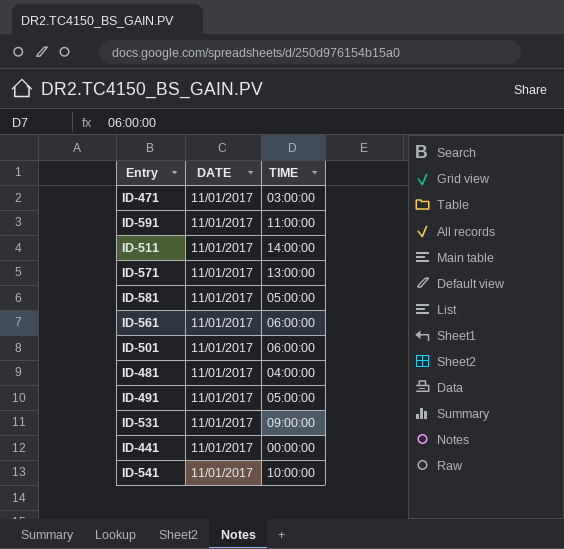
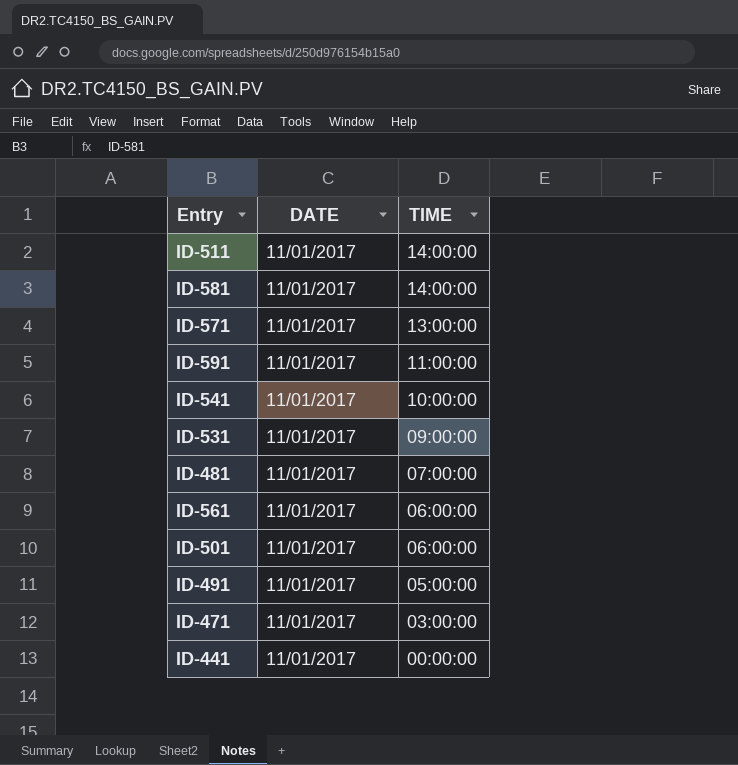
row order: none -> TIME descending
ID-581 | TIME: 05:00:00 -> 14:00:00
ID-481 | TIME: 04:00:00 -> 07:00:00

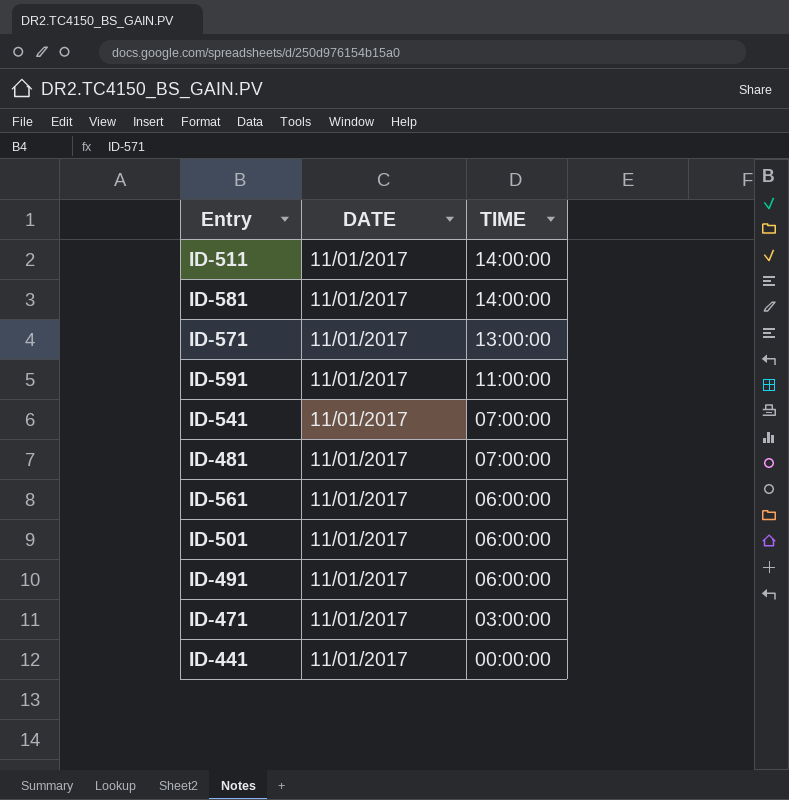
row ID-531: 11/01/2017 | 09:00:00 -> none
ID-541 | TIME: 10:00:00 -> 07:00:00
ID-491 | TIME: 05:00:00 -> 06:00:00

